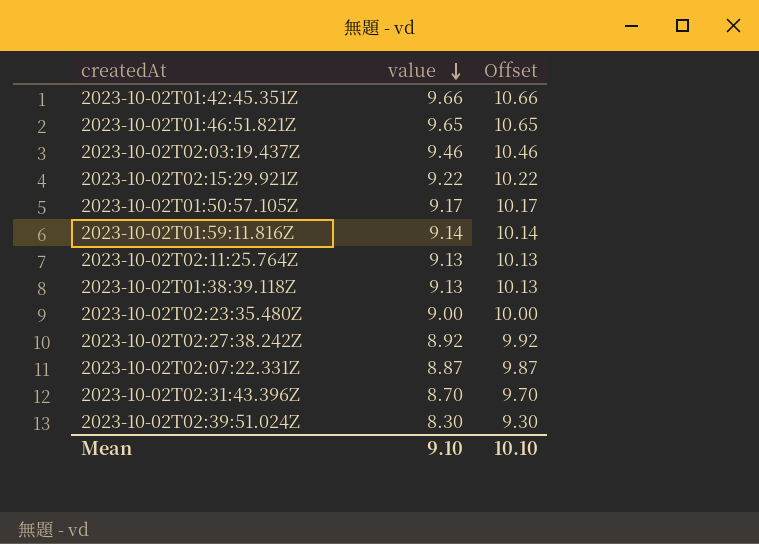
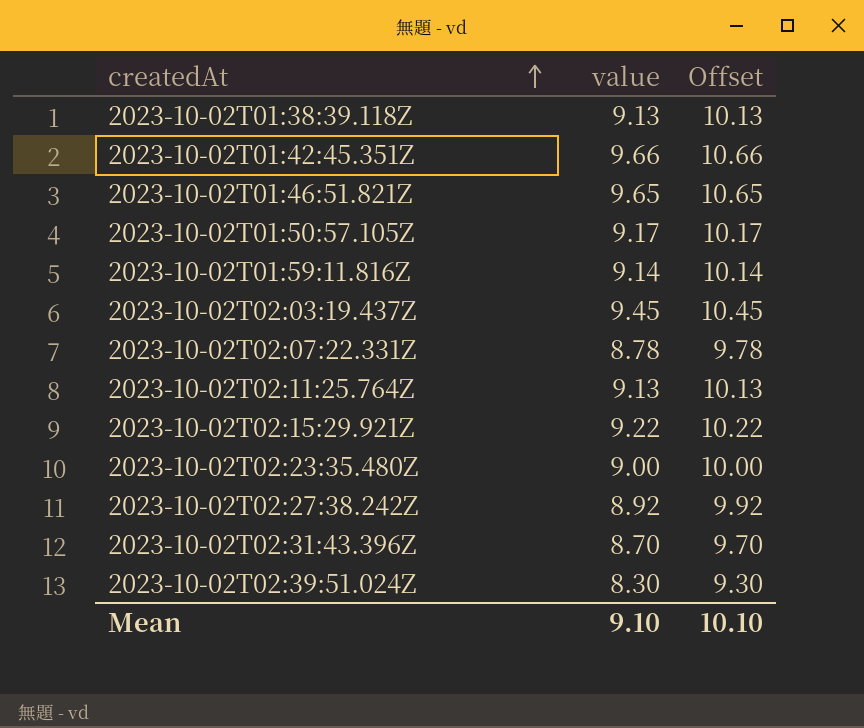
row order: value descending -> createdAt ascending
2023-10-02T02:03:19.437Z | value: 9.46 -> 9.45
2023-10-02T02:03:19.437Z | Offset: 10.46 -> 10.45
2023-10-02T02:07:22.331Z | value: 8.87 -> 8.78
2023-10-02T02:07:22.331Z | Offset: 9.87 -> 9.78

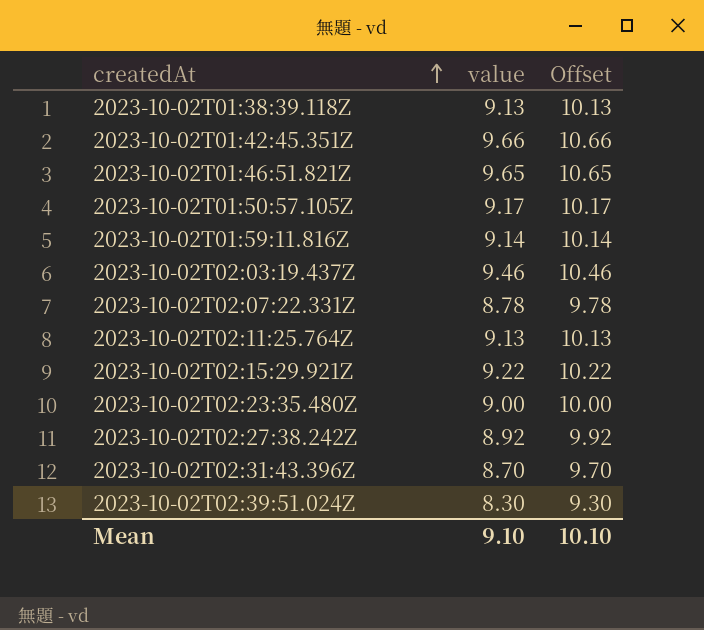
2023-10-02T02:03:19.437Z | value: 9.45 -> 9.46
2023-10-02T02:03:19.437Z | Offset: 10.45 -> 10.46

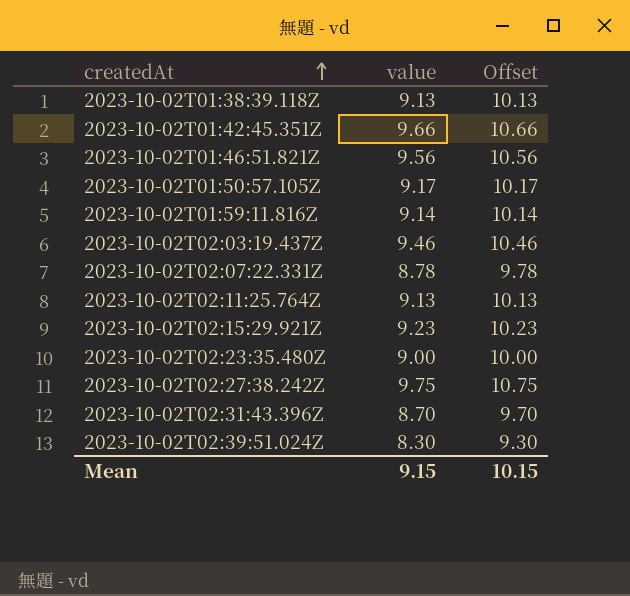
2023-10-02T01:46:51.821Z | value: 9.65 -> 9.56
2023-10-02T01:46:51.821Z | Offset: 10.65 -> 10.56
2023-10-02T02:15:29.921Z | value: 9.22 -> 9.23
2023-10-02T02:15:29.921Z | Offset: 10.22 -> 10.23
2023-10-02T02:27:38.242Z | value: 8.92 -> 9.75
2023-10-02T02:27:38.242Z | Offset: 9.92 -> 10.75
Mean | value: 9.10 -> 9.15
Mean | Offset: 10.10 -> 10.15

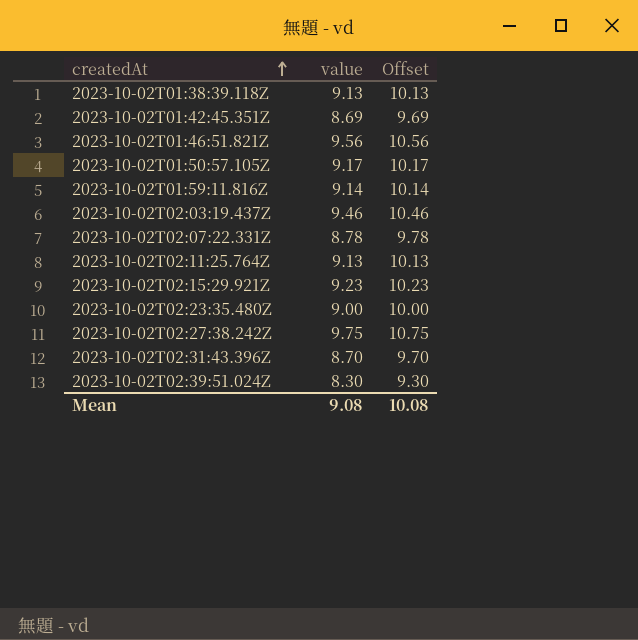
2023-10-02T01:42:45.351Z | value: 9.66 -> 8.69
2023-10-02T01:42:45.351Z | Offset: 10.66 -> 9.69
Mean | value: 9.15 -> 9.08
Mean | Offset: 10.15 -> 10.08

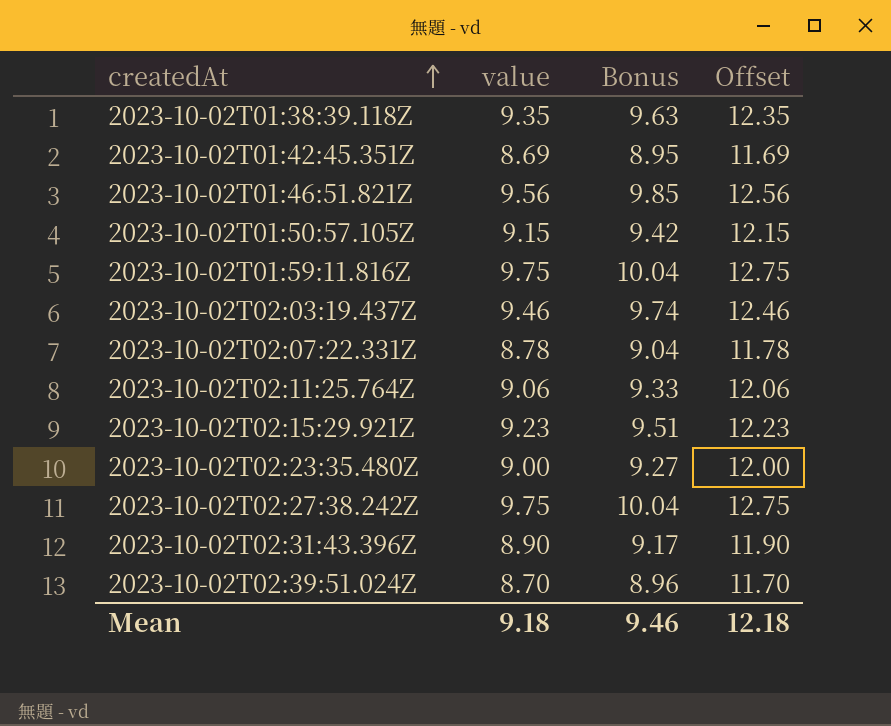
column Bonus | formula: none -> [value] * 1.03
column Offset | formula: [value] + 1 -> [value] + 3
2023-10-02T01:38:39.118Z | value: 9.13 -> 9.35
2023-10-02T01:50:57.105Z | value: 9.17 -> 9.15
2023-10-02T01:59:11.816Z | value: 9.14 -> 9.75
2023-10-02T02:11:25.764Z | value: 9.13 -> 9.06
2023-10-02T02:31:43.396Z | value: 8.70 -> 8.90
2023-10-02T02:39:51.024Z | value: 8.30 -> 8.70
Mean | value: 9.08 -> 9.18
Mean | Offset: 10.08 -> 12.18

